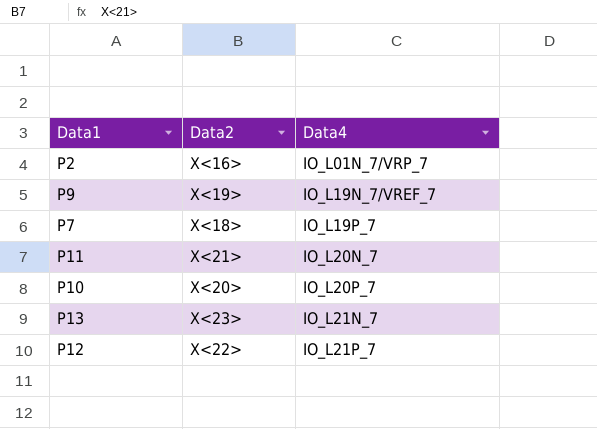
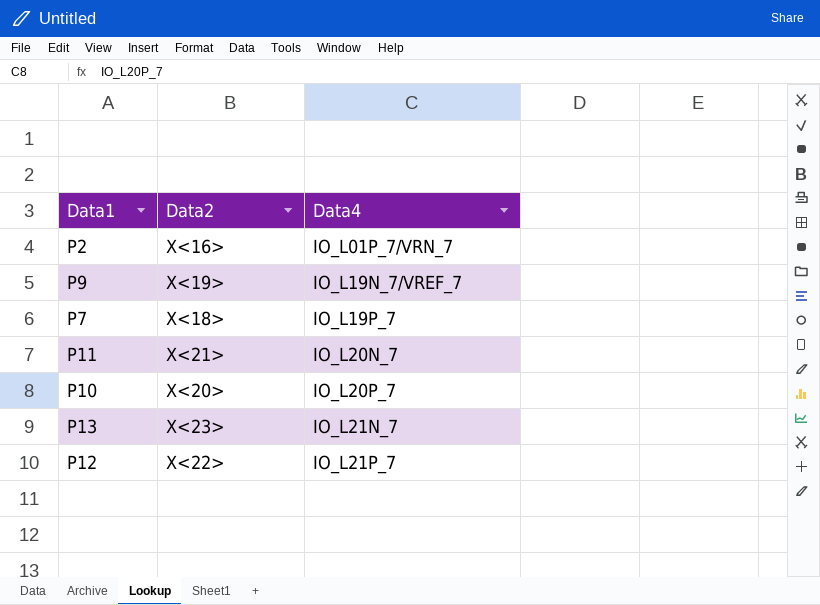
P2 | Data4: IO_L01N_7/VRP_7 -> IO_L01P_7/VRN_7

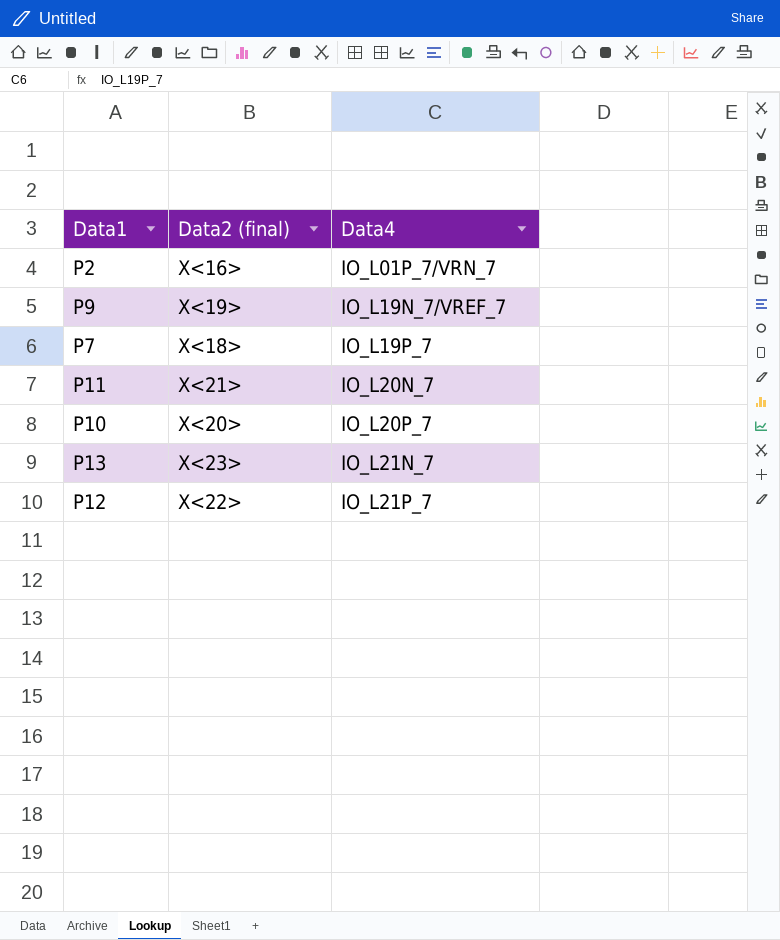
column name: Data2 -> Data2 (final)

